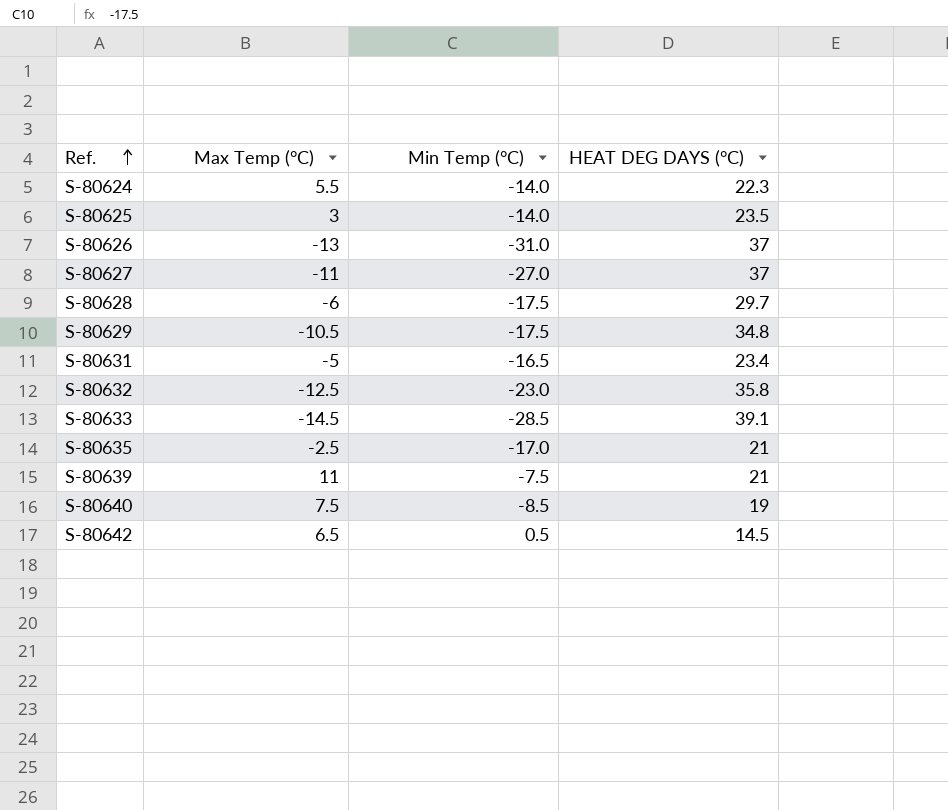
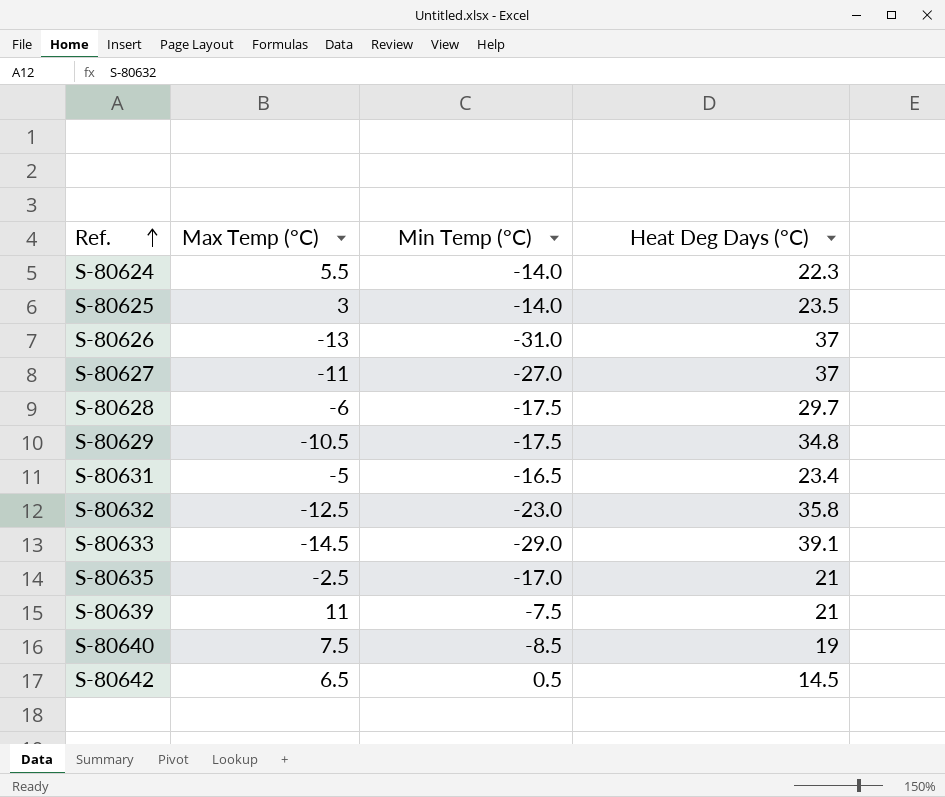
column name: HEAT DEG DAYS (°C) -> Heat Deg Days (°C)
S-80633 | Min Temp (°C): -28.5 -> -29.0

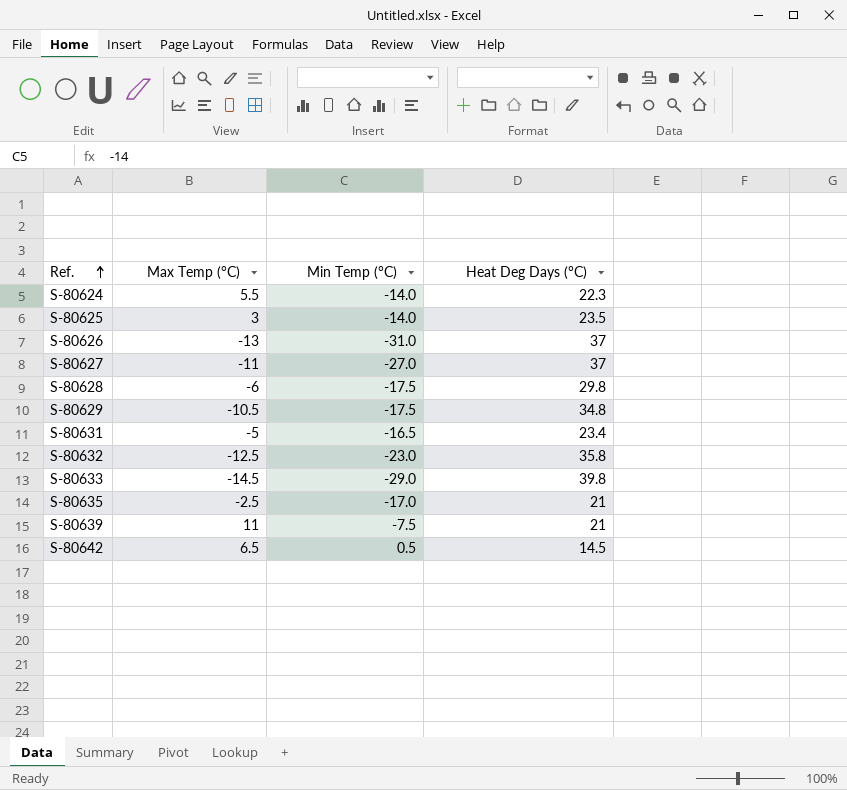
row S-80640: 7.5 | -8.5 | 19 -> none
S-80628 | Heat Deg Days (°C): 29.7 -> 29.8
S-80633 | Heat Deg Days (°C): 39.1 -> 39.8

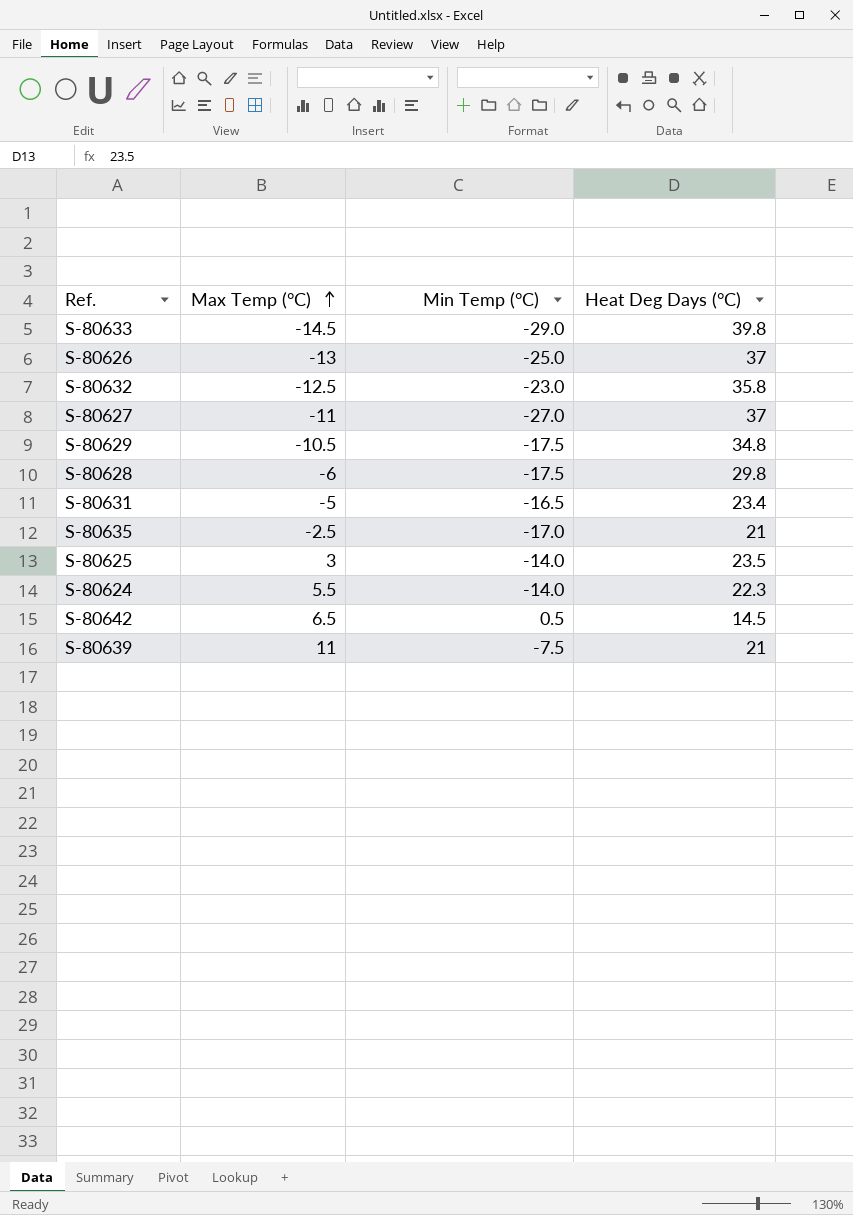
row order: Ref. ascending -> Max Temp (°C) ascending
S-80626 | Min Temp (°C): -31.0 -> -25.0

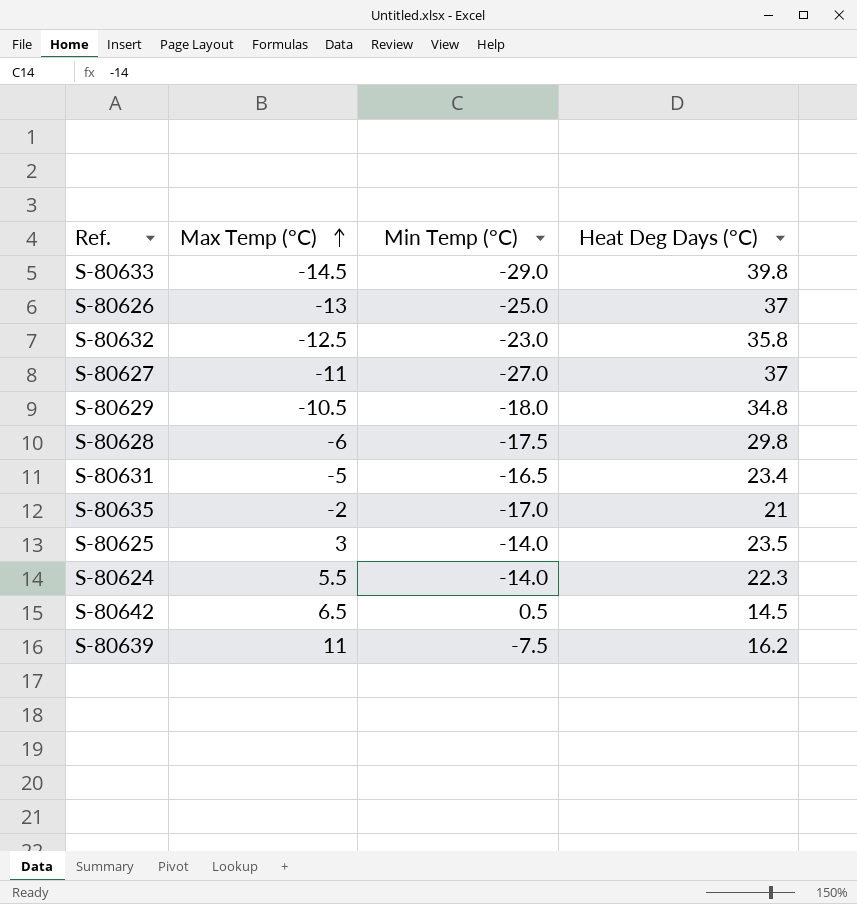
S-80629 | Min Temp (°C): -17.5 -> -18.0
S-80635 | Max Temp (°C): -2.5 -> -2
S-80639 | Heat Deg Days (°C): 21 -> 16.2

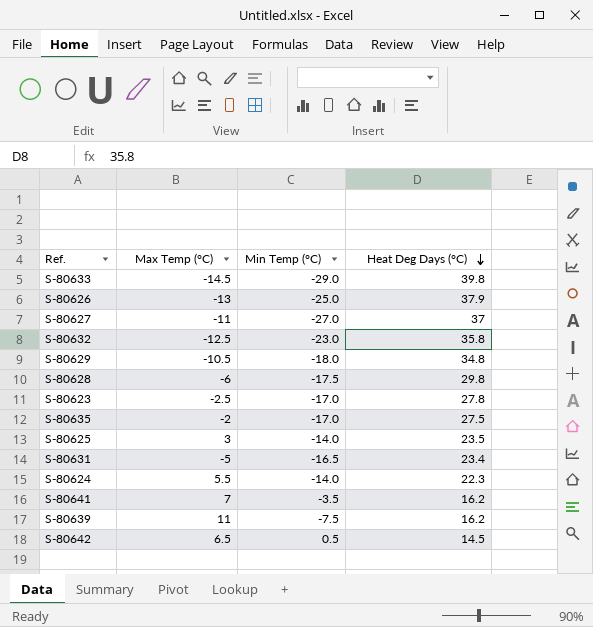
row order: Max Temp (°C) ascending -> Heat Deg Days (°C) descending
S-80626 | Heat Deg Days (°C): 37 -> 37.9
row S-80623: none -> -2.5 | -17.0 | 27.8
S-80635 | Heat Deg Days (°C): 21 -> 27.5
row S-80641: none -> 7 | -3.5 | 16.2

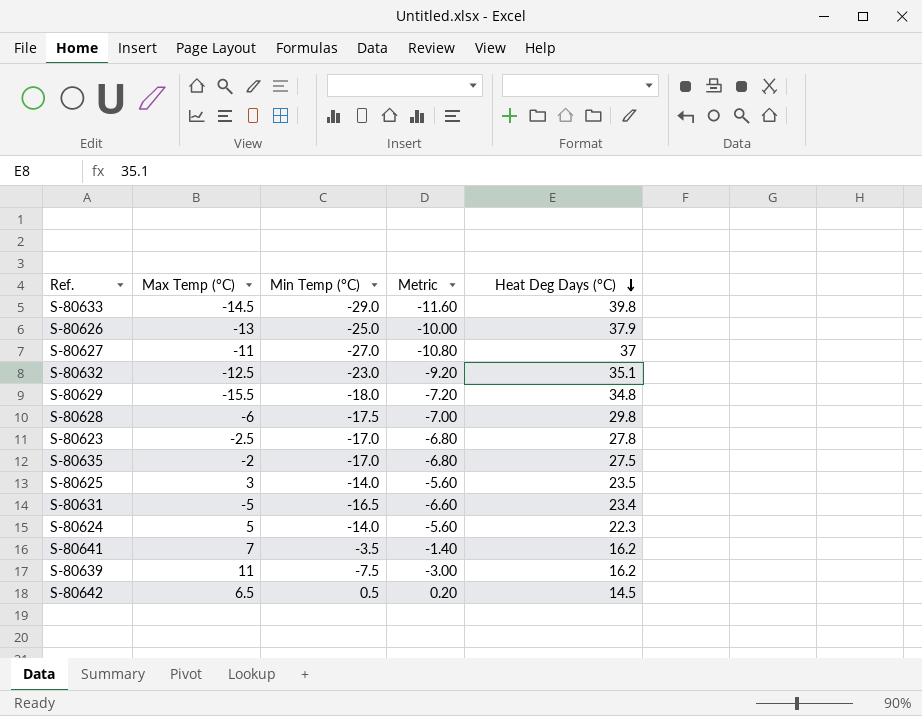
column Metric | formula: none -> [Min Temp (°C)] * 0.4
S-80632 | Heat Deg Days (°C): 35.8 -> 35.1
S-80629 | Max Temp (°C): -10.5 -> -15.5
S-80624 | Max Temp (°C): 5.5 -> 5

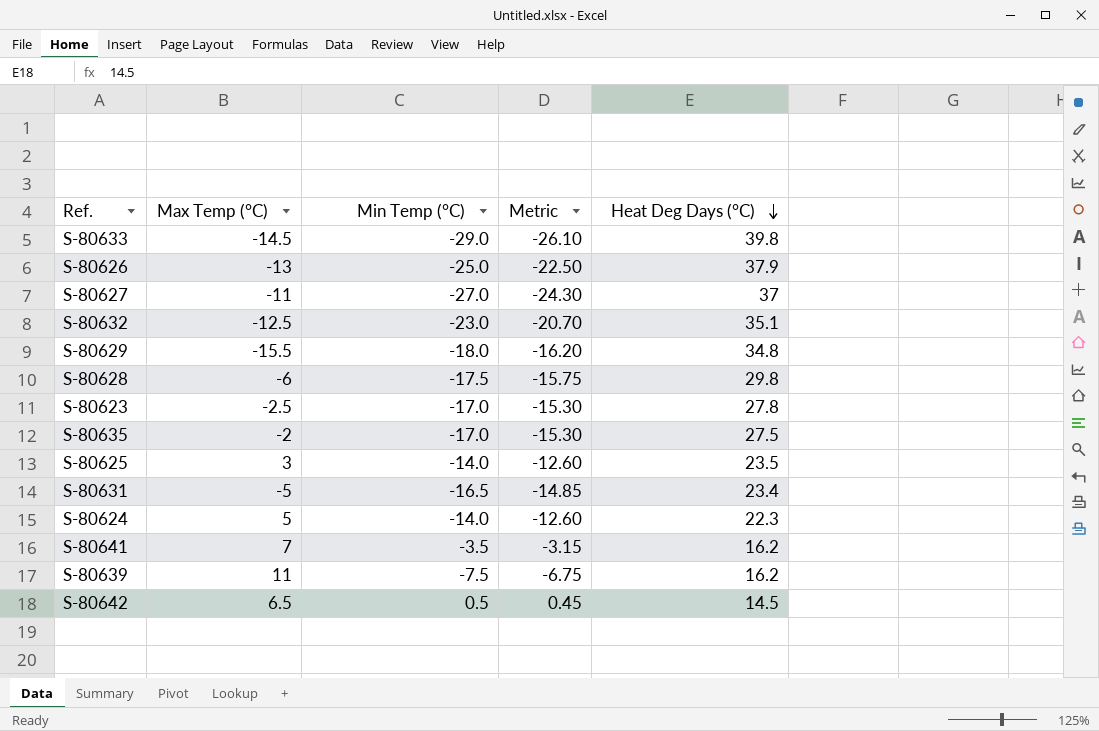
column Metric | formula: [Min Temp (°C)] * 0.4 -> [Min Temp (°C)] * 0.9

